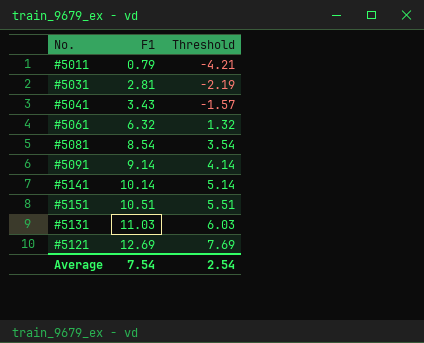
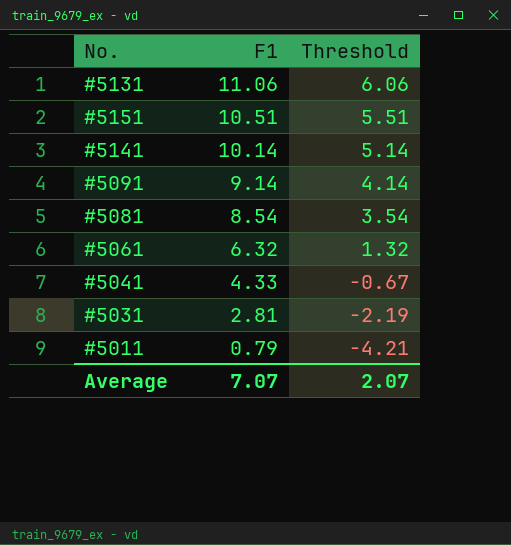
row order: F1 ascending -> F1 descending
row #5121: 12.69 | 7.69 -> none
#5131 | F1: 11.03 -> 11.06
#5131 | Threshold: 6.03 -> 6.06
#5041 | F1: 3.43 -> 4.33
#5041 | Threshold: -1.57 -> -0.67
Average | F1: 7.54 -> 7.07
Average | Threshold: 2.54 -> 2.07

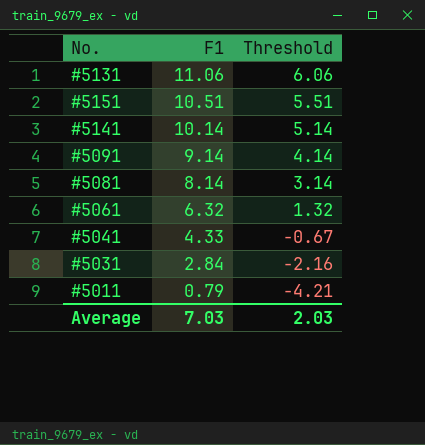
#5081 | F1: 8.54 -> 8.14
#5081 | Threshold: 3.54 -> 3.14
#5031 | F1: 2.81 -> 2.84
#5031 | Threshold: -2.19 -> -2.16
Average | F1: 7.07 -> 7.03
Average | Threshold: 2.07 -> 2.03

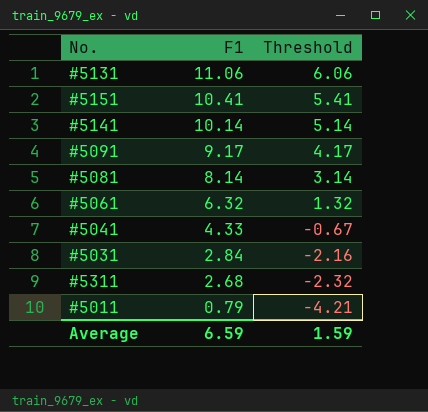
#5151 | F1: 10.51 -> 10.41
#5151 | Threshold: 5.51 -> 5.41
#5091 | F1: 9.14 -> 9.17
#5091 | Threshold: 4.14 -> 4.17
row #5311: none -> 2.68 | -2.32
Average | F1: 7.03 -> 6.59
Average | Threshold: 2.03 -> 1.59

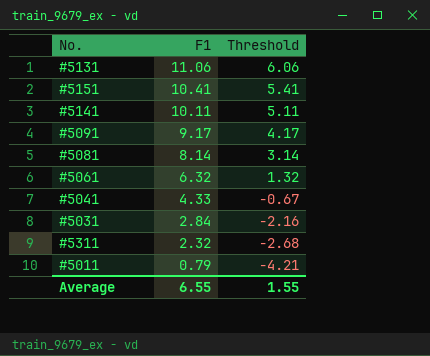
#5141 | F1: 10.14 -> 10.11
#5141 | Threshold: 5.14 -> 5.11
#5311 | F1: 2.68 -> 2.32
#5311 | Threshold: -2.32 -> -2.68
Average | F1: 6.59 -> 6.55
Average | Threshold: 1.59 -> 1.55

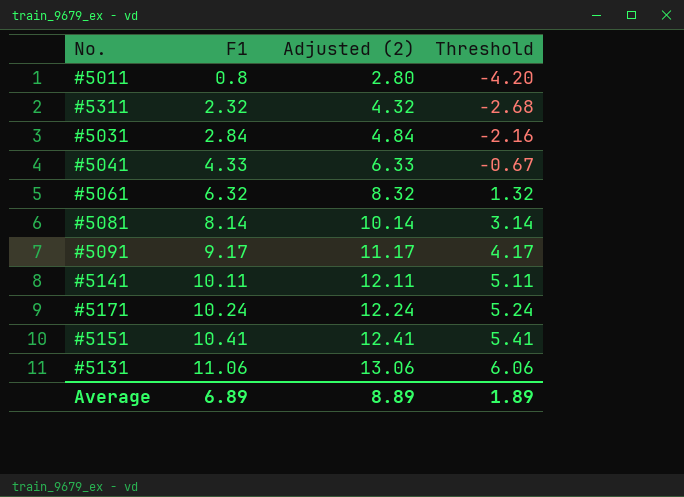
row order: F1 descending -> F1 ascending
column Adjusted (2) | formula: none -> [F1] + 2
#5011 | F1: 0.79 -> 0.8
#5011 | Threshold: -4.21 -> -4.20
row #5171: none -> 10.24 | 12.24 | 5.24
Average | F1: 6.55 -> 6.89
Average | Threshold: 1.55 -> 1.89

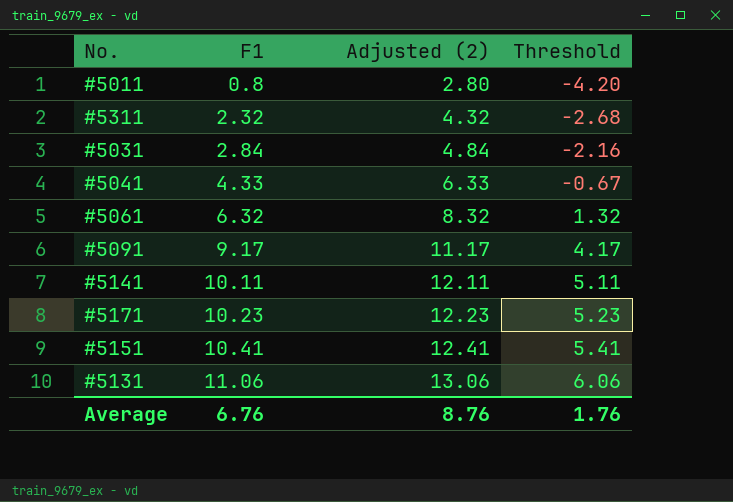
row #5081: 8.14 | 10.14 | 3.14 -> none
#5171 | F1: 10.24 -> 10.23
#5171 | Adjusted (2): 12.24 -> 12.23
#5171 | Threshold: 5.24 -> 5.23
Average | F1: 6.89 -> 6.76
Average | Adjusted (2): 8.89 -> 8.76
Average | Threshold: 1.89 -> 1.76

